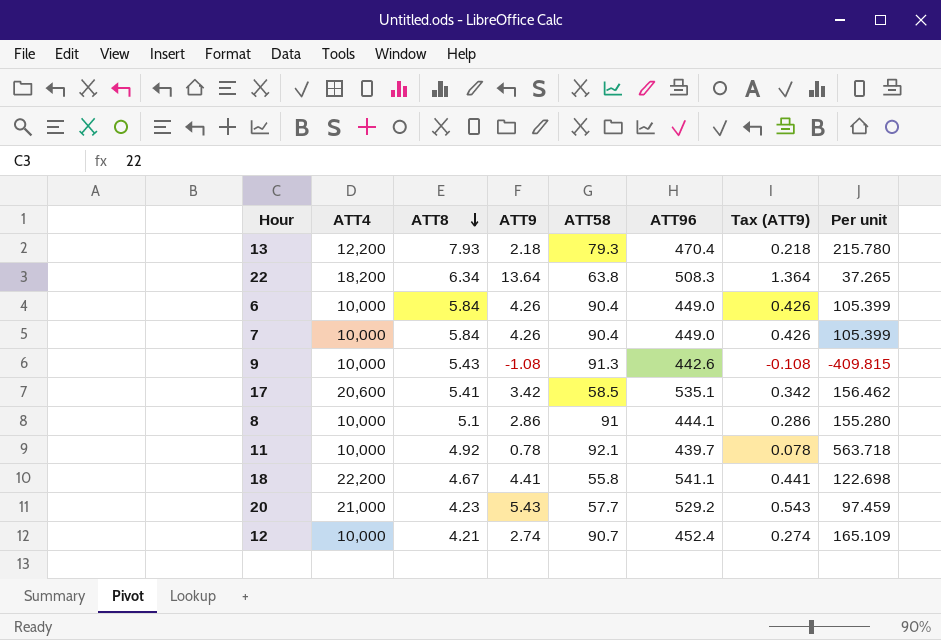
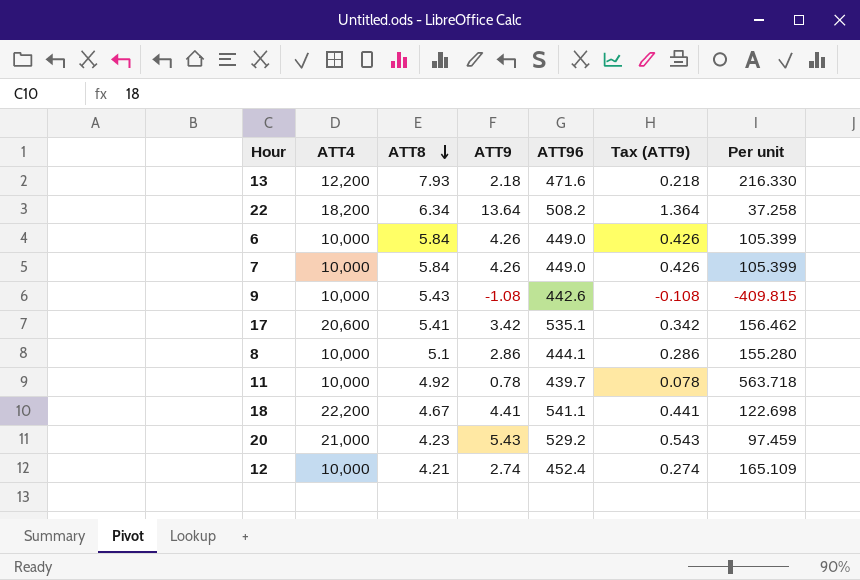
column ATT58 | position: 5 -> none
13 | ATT96: 470.4 -> 471.6
13 | Per unit: 215.780 -> 216.330
22 | ATT96: 508.3 -> 508.2
22 | Per unit: 37.265 -> 37.258

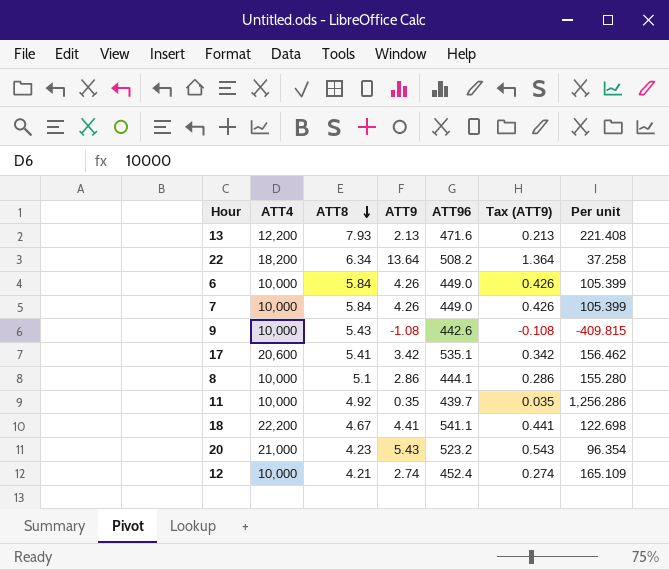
13 | ATT9: 2.18 -> 2.13
13 | Tax (ATT9): 0.218 -> 0.213
13 | Per unit: 216.330 -> 221.408
11 | ATT9: 0.78 -> 0.35
11 | Tax (ATT9): 0.078 -> 0.035
11 | Per unit: 563.718 -> 1,256.286
20 | ATT96: 529.2 -> 523.2
20 | Per unit: 97.459 -> 96.354

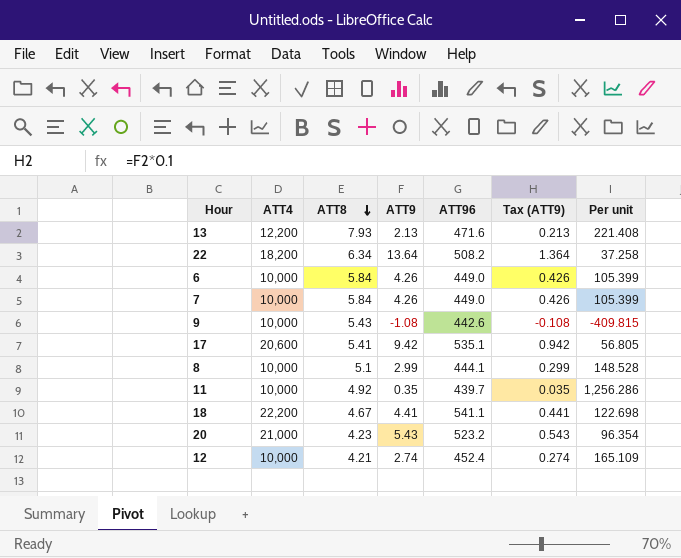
17 | ATT9: 3.42 -> 9.42
17 | Tax (ATT9): 0.342 -> 0.942
17 | Per unit: 156.462 -> 56.805
8 | ATT9: 2.86 -> 2.99
8 | Tax (ATT9): 0.286 -> 0.299
8 | Per unit: 155.280 -> 148.528

